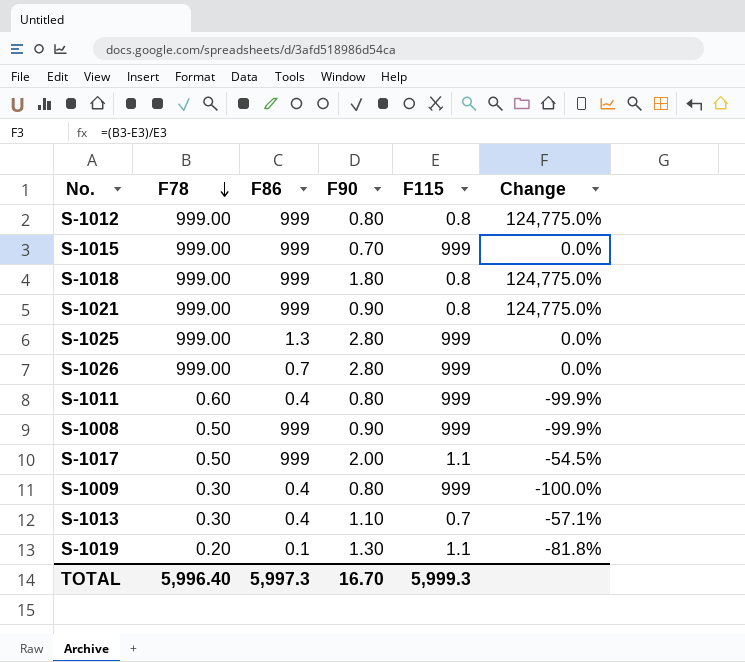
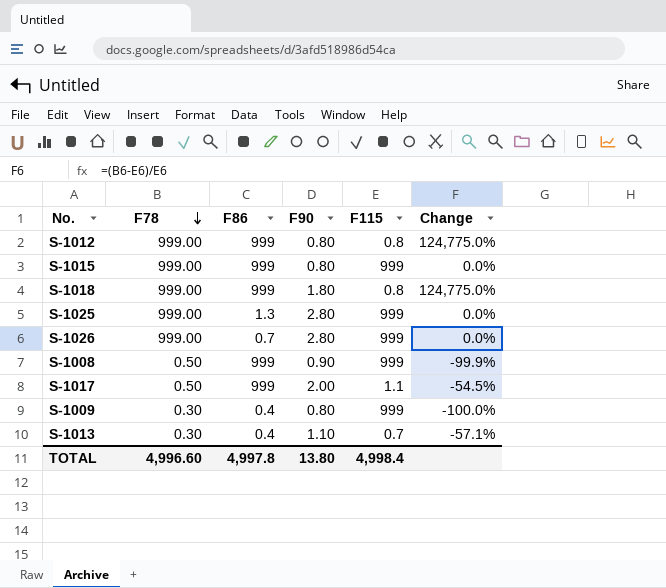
row S-1021: 999.00 | 999 | 0.90 | 0.8 | 124,775.0% -> none
row S-1011: 0.60 | 0.4 | 0.80 | 999 | -99.9% -> none
row S-1019: 0.20 | 0.1 | 1.30 | 1.1 | -81.8% -> none
S-1015 | F90: 0.70 -> 0.80
TOTAL | F78: 5,996.40 -> 4,996.60
TOTAL | F86: 5,997.3 -> 4,997.8
TOTAL | F90: 16.70 -> 13.80
TOTAL | F115: 5,999.3 -> 4,998.4

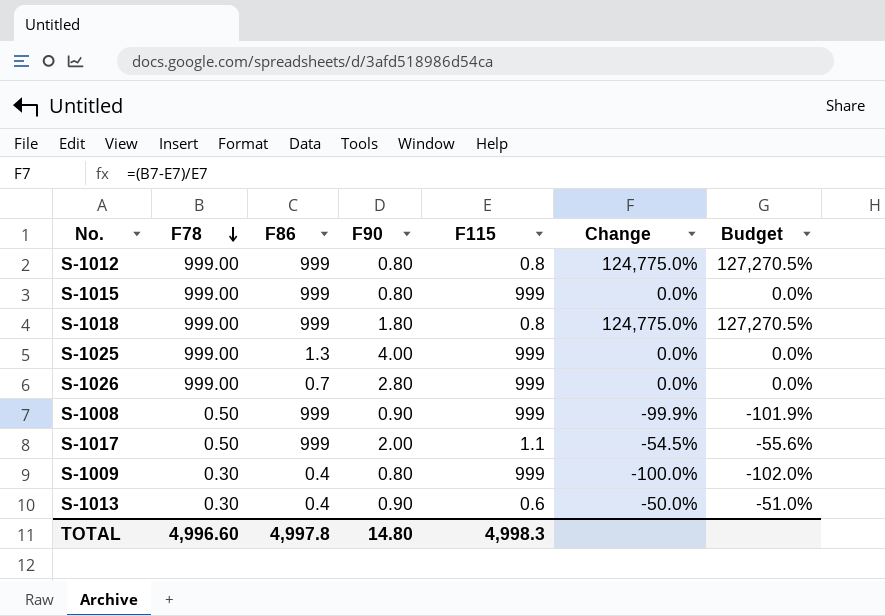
column Budget | formula: none -> [Change] * 1.02
S-1025 | F90: 2.80 -> 4.00
S-1013 | F90: 1.10 -> 0.90
S-1013 | F115: 0.7 -> 0.6
S-1013 | Change: -57.1% -> -50.0%
TOTAL | F90: 13.80 -> 14.80
TOTAL | F115: 4,998.4 -> 4,998.3

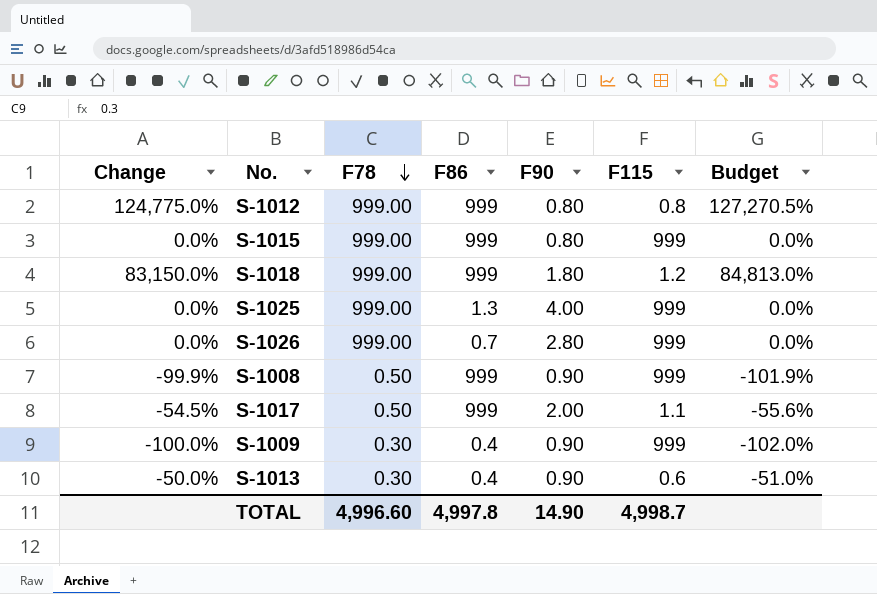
column Change | position: 6 -> 1
S-1018 | Change: 124,775.0% -> 83,150.0%
S-1018 | F115: 0.8 -> 1.2
S-1018 | Budget: 127,270.5% -> 84,813.0%
S-1009 | F90: 0.80 -> 0.90
TOTAL | F90: 14.80 -> 14.90
TOTAL | F115: 4,998.3 -> 4,998.7

